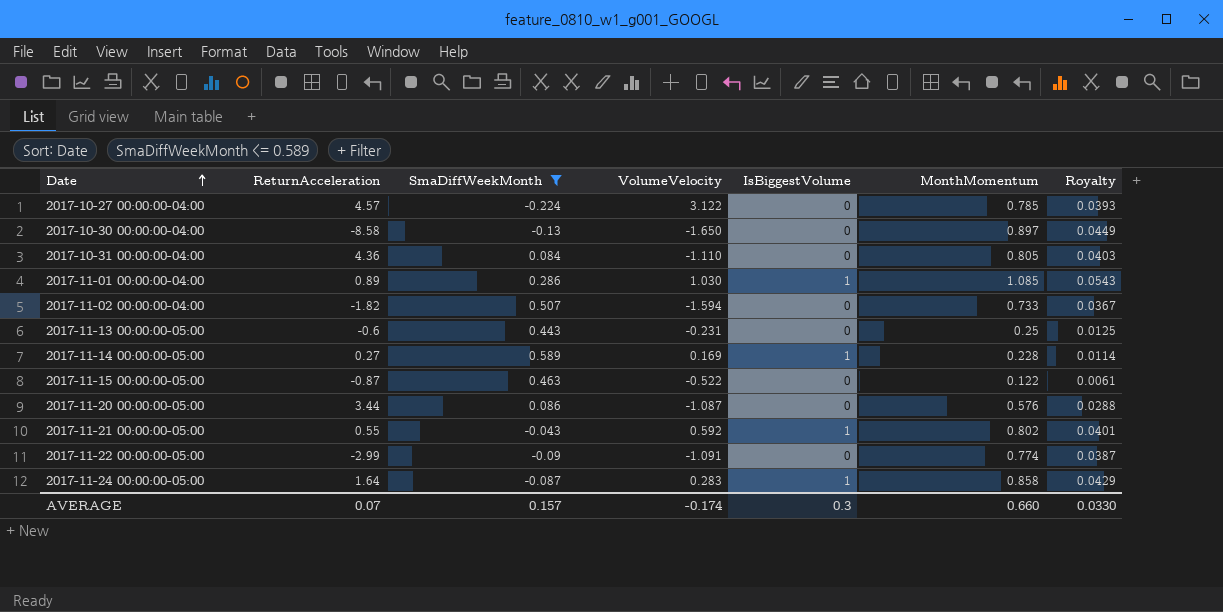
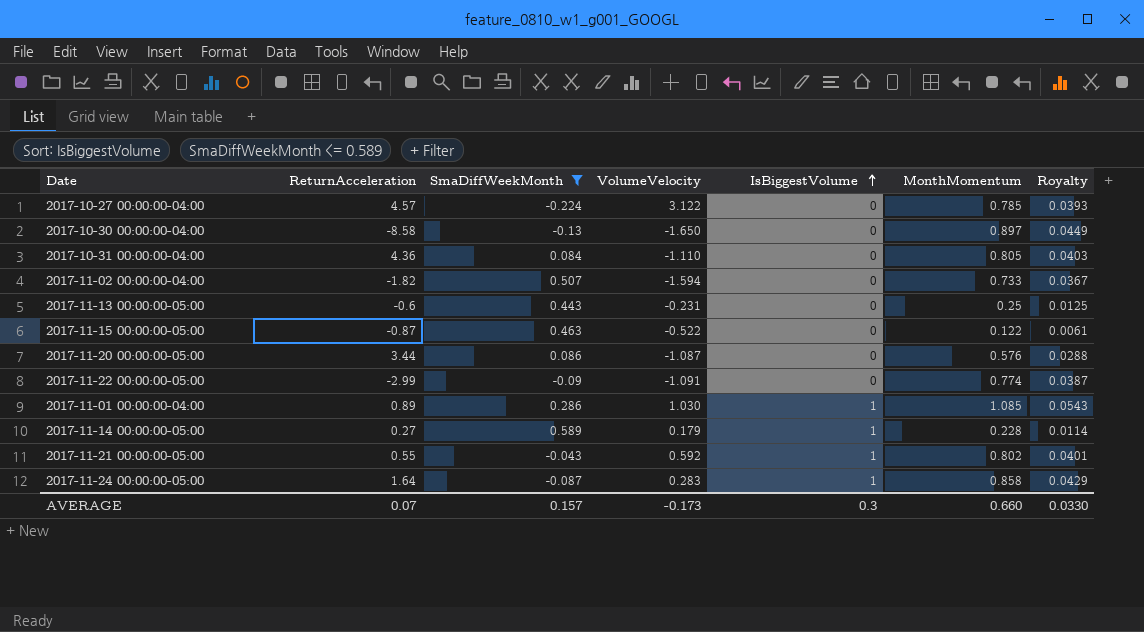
row order: Date ascending -> IsBiggestVolume ascending
2017-11-14 00:00:00-05:00 | VolumeVelocity: 0.169 -> 0.179
AVERAGE | VolumeVelocity: -0.174 -> -0.173

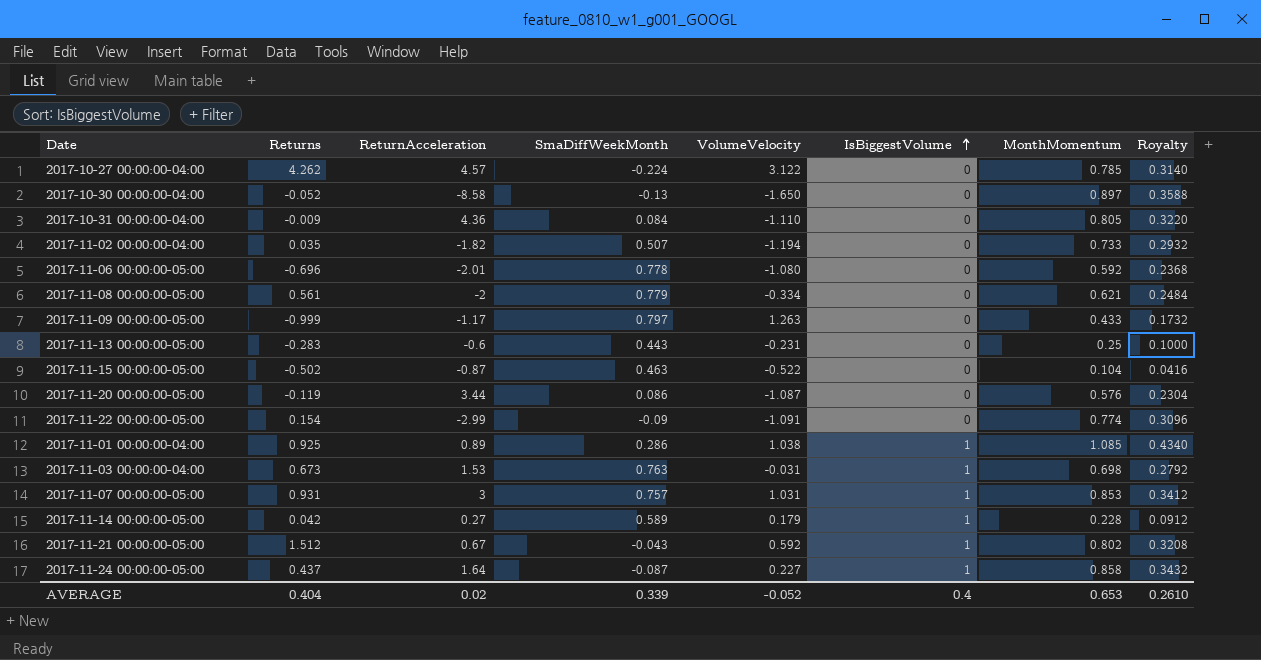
filter: SmaDiffWeekMonth <= 0.589 -> none
column Returns | position: none -> 2
column Royalty | formula: [MonthMomentum] * 0.05 -> [MonthMomentum] * 0.4
2017-11-02 00:00:00-04:00 | VolumeVelocity: -1.594 -> -1.194
2017-11-15 00:00:00-05:00 | MonthMomentum: 0.122 -> 0.104
2017-11-01 00:00:00-04:00 | VolumeVelocity: 1.030 -> 1.038
2017-11-21 00:00:00-05:00 | ReturnAcceleration: 0.55 -> 0.67
2017-11-24 00:00:00-05:00 | VolumeVelocity: 0.283 -> 0.227
AVERAGE | ReturnAcceleration: 0.07 -> 0.02
AVERAGE | SmaDiffWeekMonth: 0.157 -> 0.339
AVERAGE | VolumeVelocity: -0.173 -> -0.052
AVERAGE | IsBiggestVolume: 0.3 -> 0.4
AVERAGE | MonthMomentum: 0.660 -> 0.653
AVERAGE | Royalty: 0.0330 -> 0.2610

